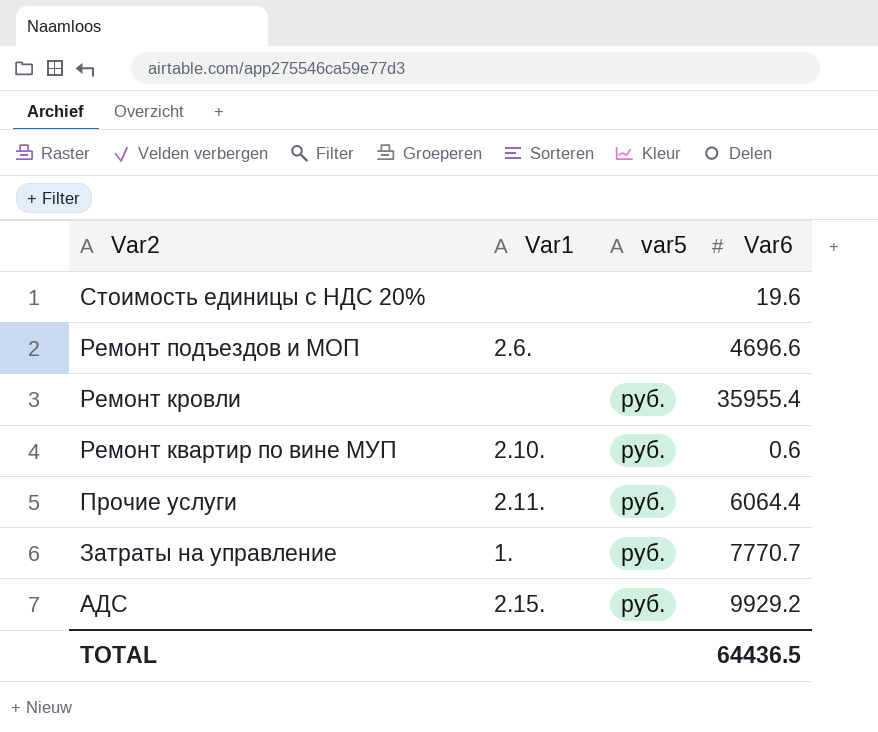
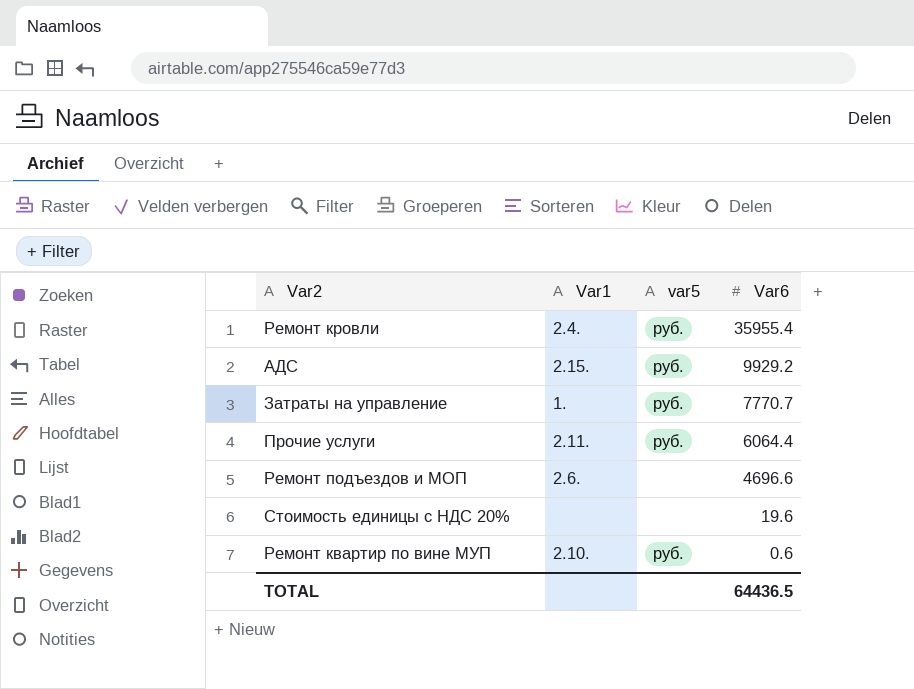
row order: Var2 descending -> Var6 descending
Ремонт кровли | Var1: none -> 2.4.

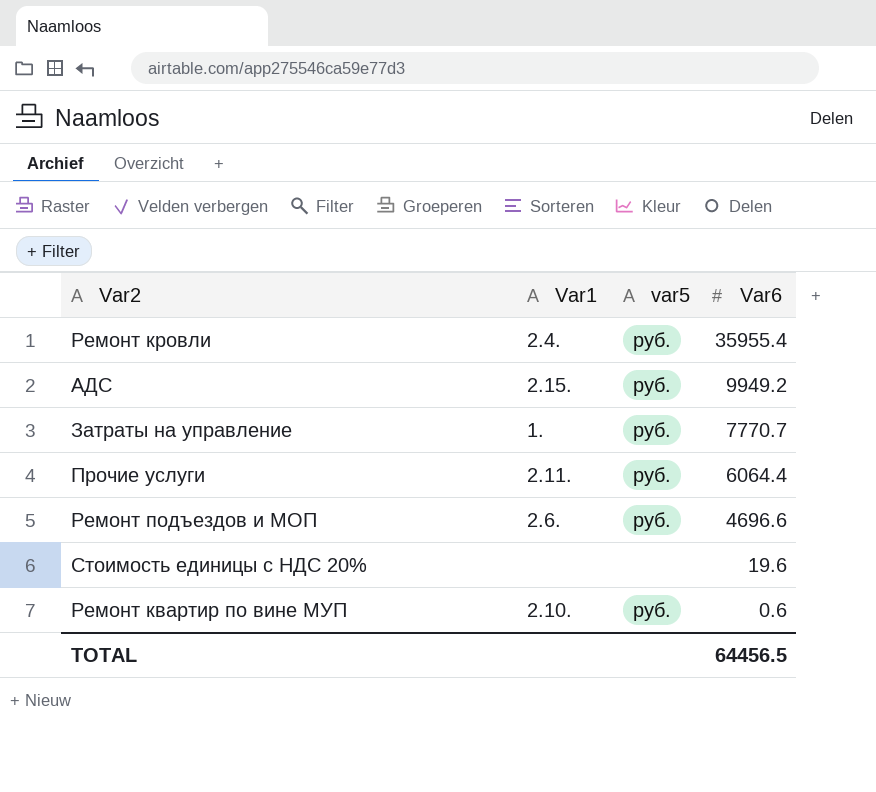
АДС | Var6: 9929.2 -> 9949.2
Ремонт подъездов и МОП | var5: none -> руб.
TOTAL | Var6: 64436.5 -> 64456.5

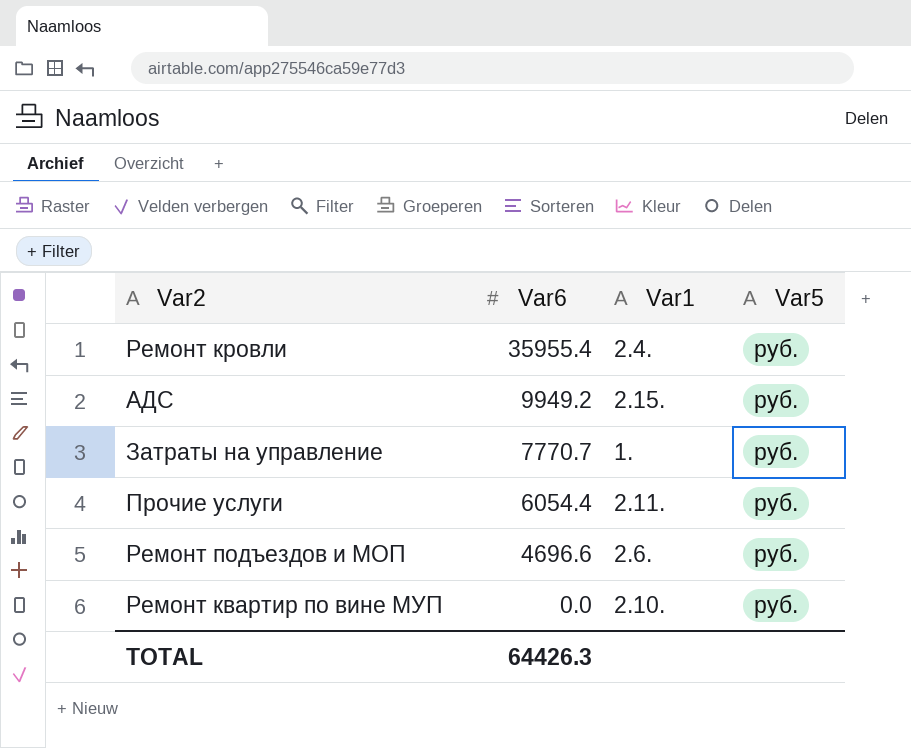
column Var6 | position: 4 -> 2
column name: var5 -> Var5
row Стоимость единицы с НДС 20%: none | none | 19.6 -> none
Прочие услуги | Var6: 6064.4 -> 6054.4
Ремонт квартир по вине МУП | Var6: 0.6 -> 0.0
TOTAL | Var6: 64456.5 -> 64426.3

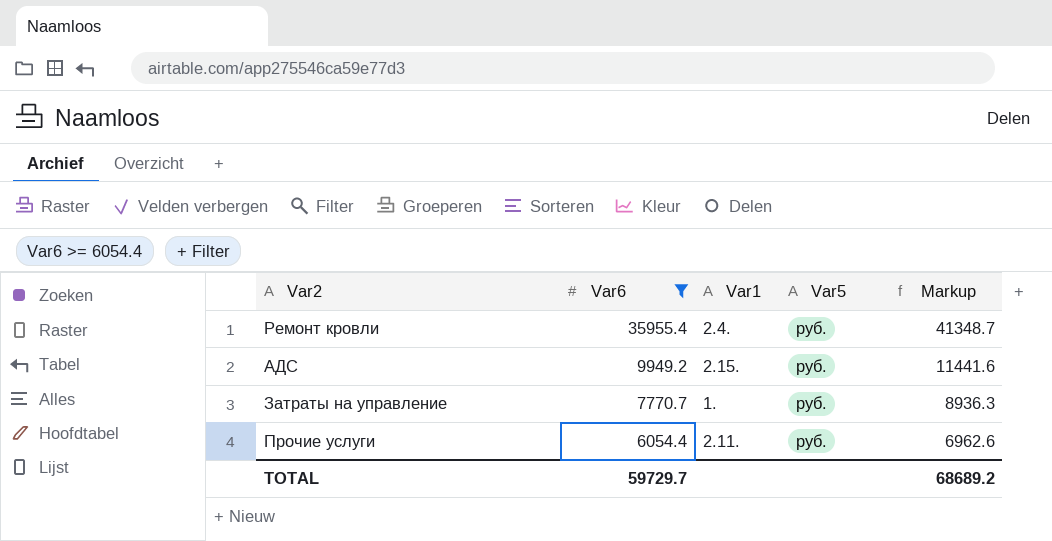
filter: none -> Var6 >= 6054.4
column Markup | formula: none -> [Var6] * 1.15
TOTAL | Var6: 64426.3 -> 59729.7

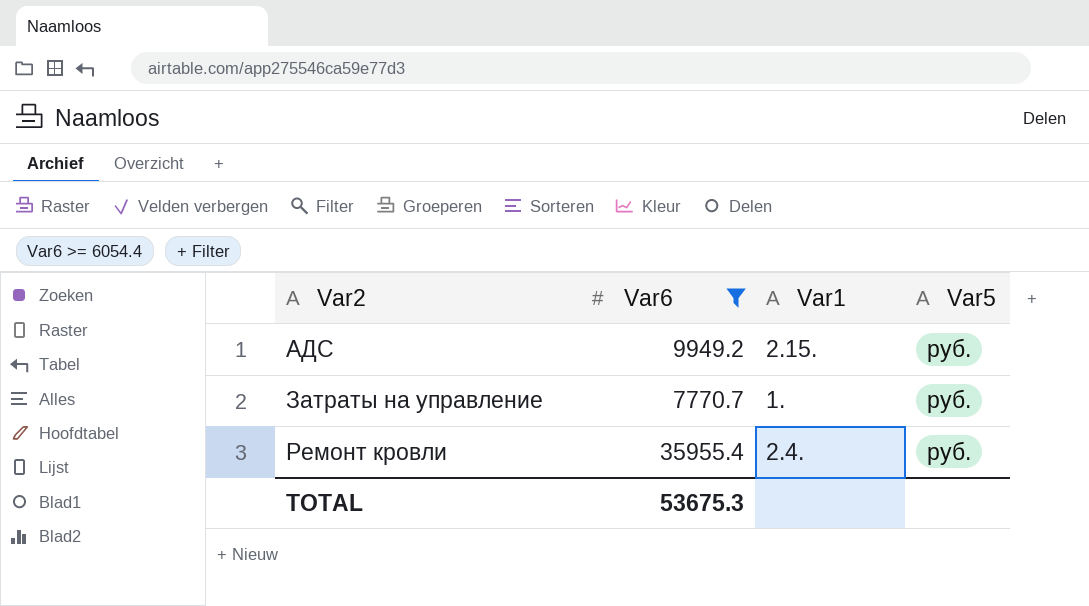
row order: Var6 descending -> Var2 ascending
column Markup | formula: [Var6] * 1.15 -> none
row Прочие услуги: 6054.4 | 2.11. | руб. | 6962.6 -> none
TOTAL | Var6: 59729.7 -> 53675.3

